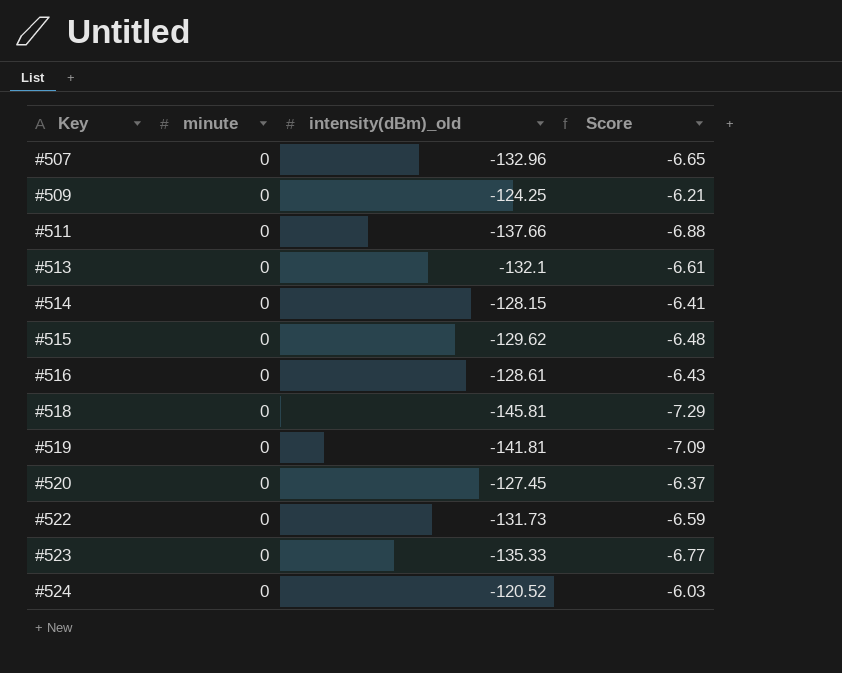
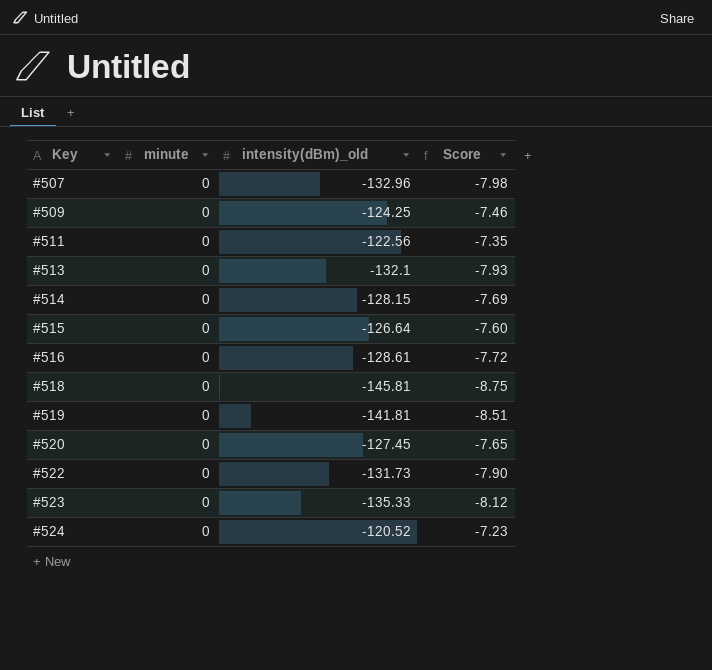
column Score | formula: [intensity(dBm)_old] * 0.05 -> [intensity(dBm)_old] * 0.06
#511 | intensity(dBm)_old: -137.66 -> -122.56
#515 | intensity(dBm)_old: -129.62 -> -126.64

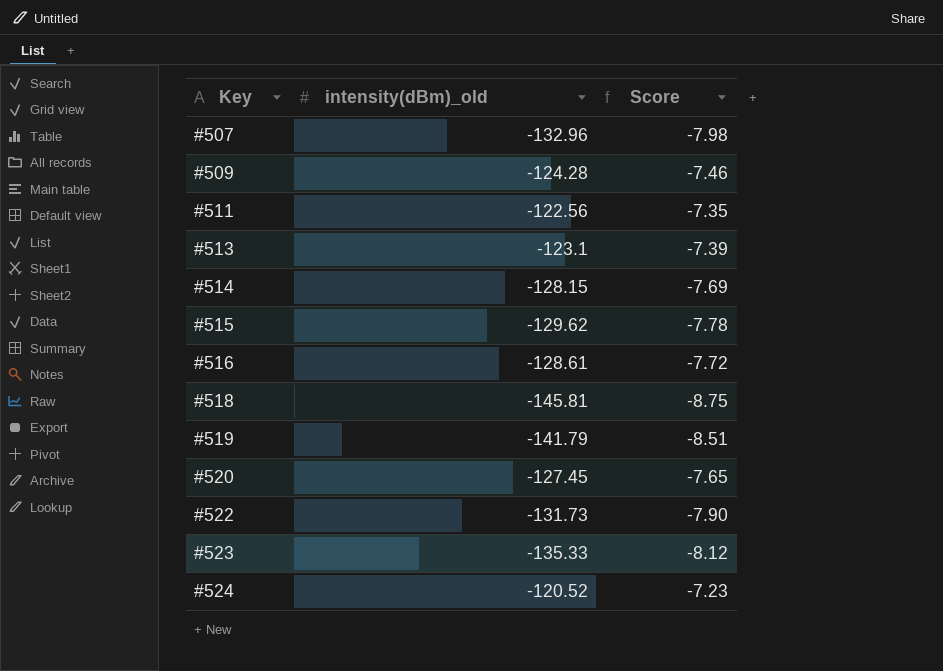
column minute | position: 2 -> none
#509 | intensity(dBm)_old: -124.25 -> -124.28
#513 | intensity(dBm)_old: -132.1 -> -123.1
#513 | Score: -7.93 -> -7.39
#515 | intensity(dBm)_old: -126.64 -> -129.62
#515 | Score: -7.60 -> -7.78
#519 | intensity(dBm)_old: -141.81 -> -141.79

